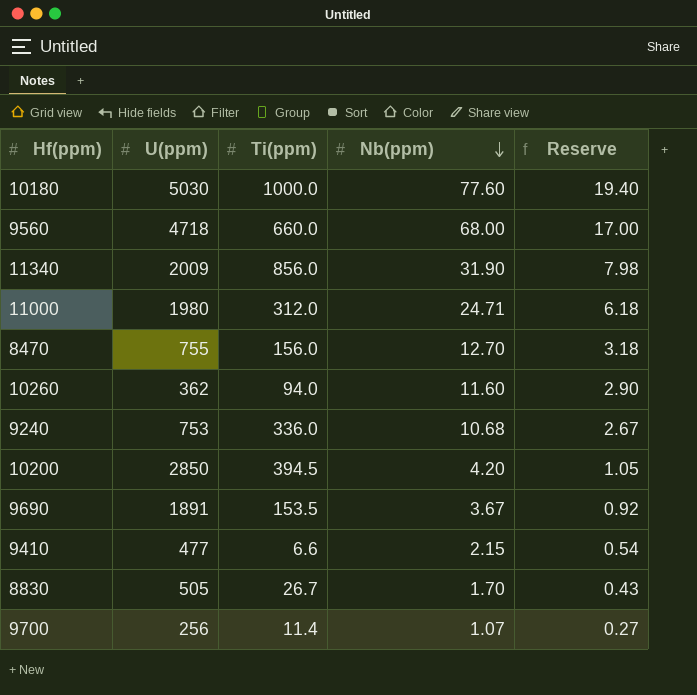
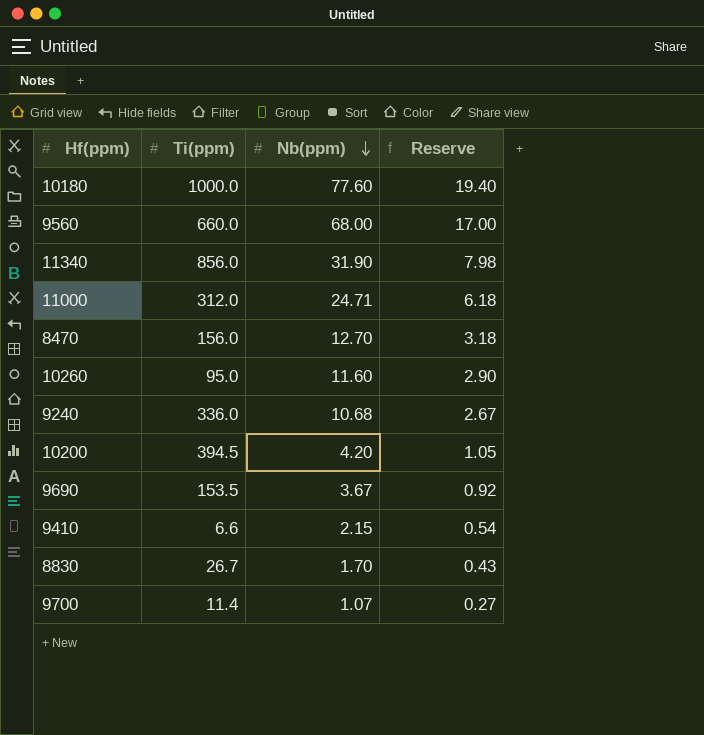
column U(ppm) | position: 2 -> none
10260 | Ti(ppm): 94.0 -> 95.0

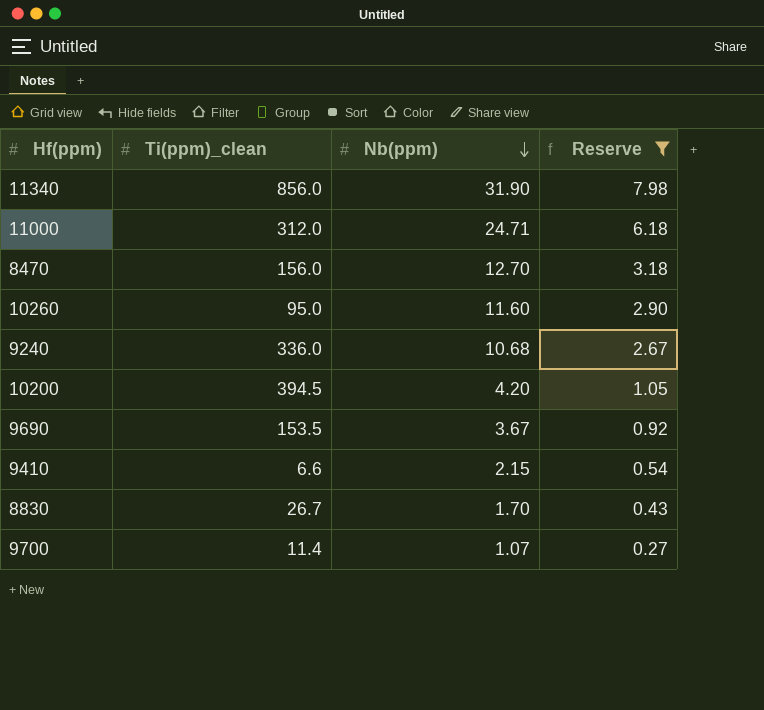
filter: none -> Reserve <= 7.98
column name: Ti(ppm) -> Ti(ppm)_clean

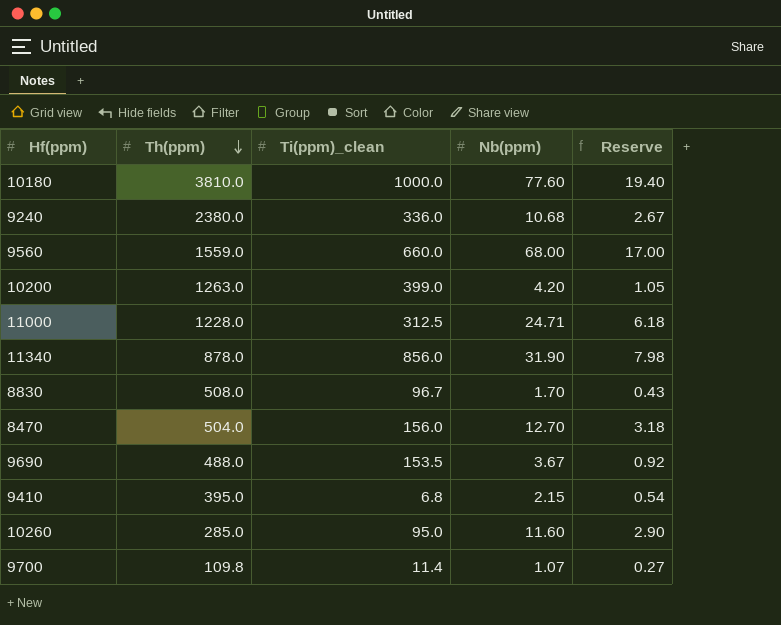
filter: Reserve <= 7.98 -> none
row order: Nb(ppm) descending -> Th(ppm) descending
column Th(ppm) | position: none -> 2
10200 | Ti(ppm)_clean: 394.5 -> 399.0
11000 | Ti(ppm)_clean: 312.0 -> 312.5
8830 | Ti(ppm)_clean: 26.7 -> 96.7
9410 | Ti(ppm)_clean: 6.6 -> 6.8

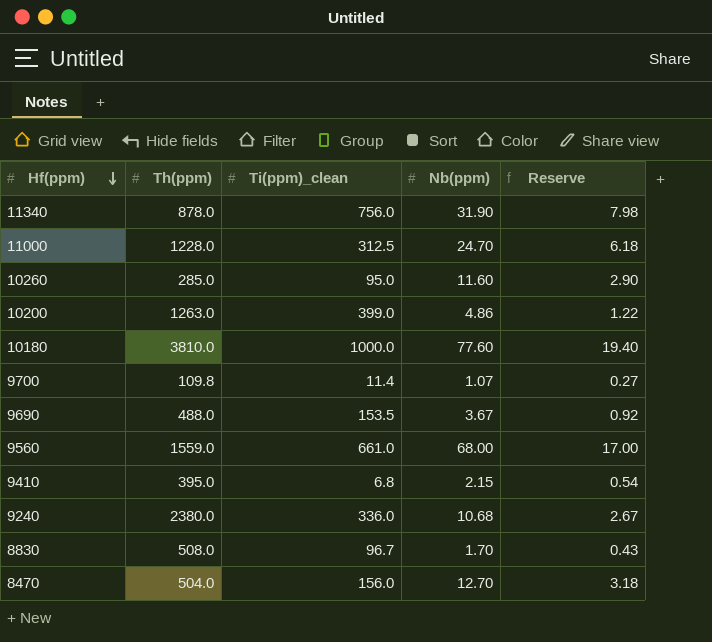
row order: Th(ppm) descending -> Hf(ppm) descending
11340 | Ti(ppm)_clean: 856.0 -> 756.0
11000 | Nb(ppm): 24.71 -> 24.70
10200 | Nb(ppm): 4.20 -> 4.86
10200 | Reserve: 1.05 -> 1.22
9560 | Ti(ppm)_clean: 660.0 -> 661.0

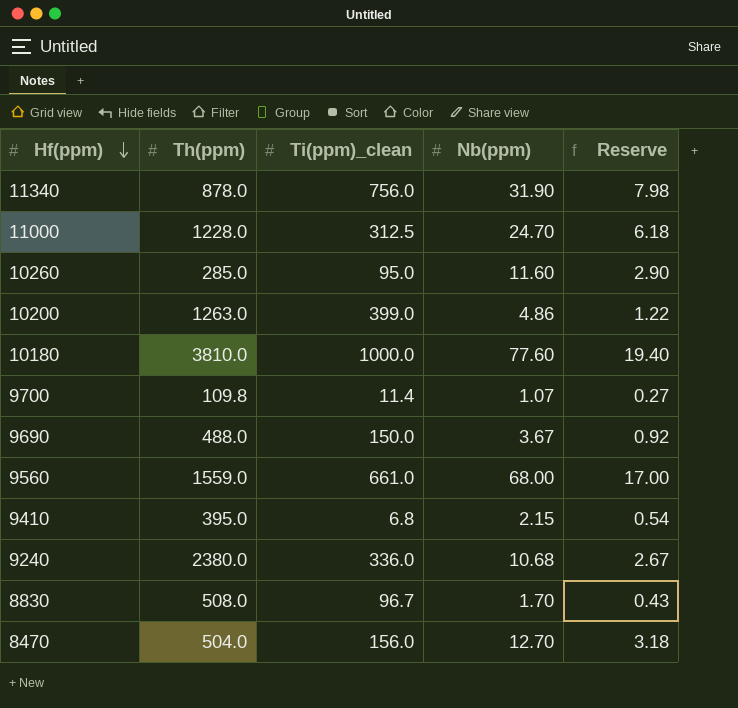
9690 | Ti(ppm)_clean: 153.5 -> 150.0

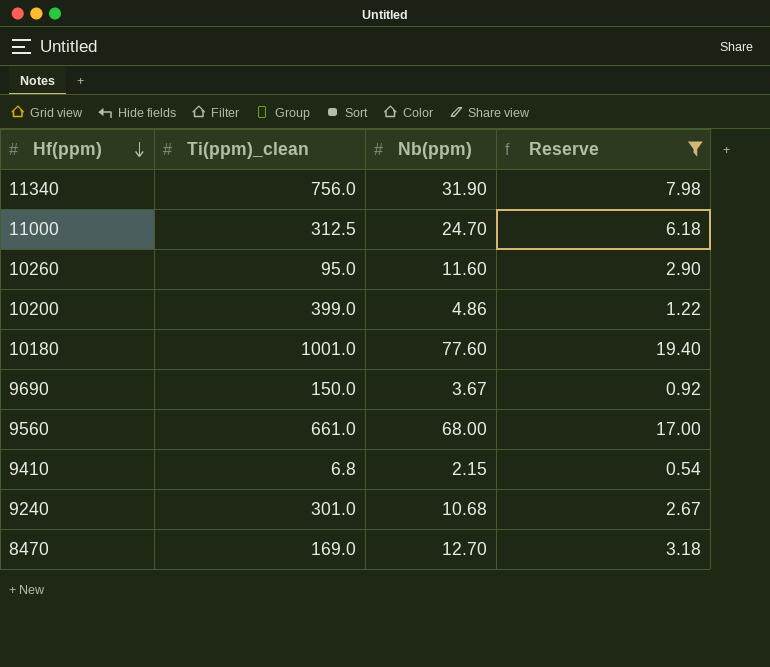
filter: none -> Reserve >= 0.54
column Th(ppm) | position: 2 -> none
10180 | Ti(ppm)_clean: 1000.0 -> 1001.0
9240 | Ti(ppm)_clean: 336.0 -> 301.0
8470 | Ti(ppm)_clean: 156.0 -> 169.0

